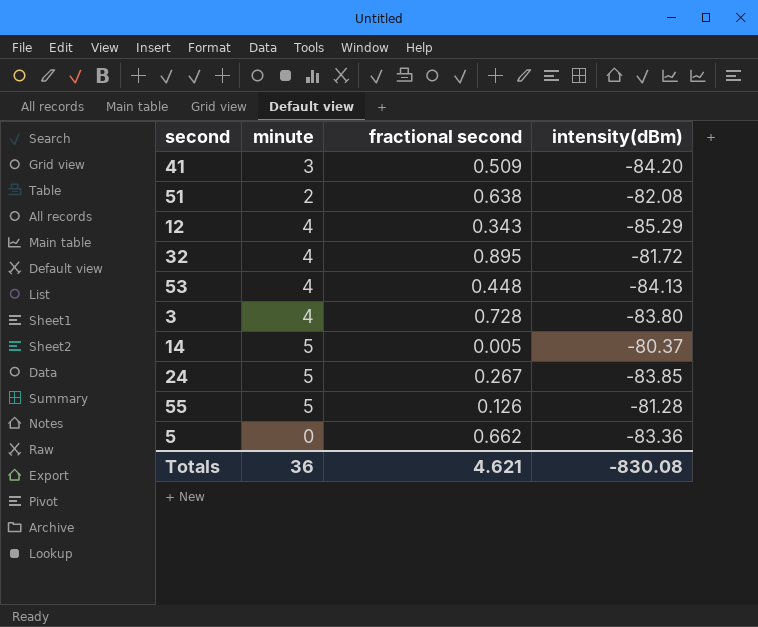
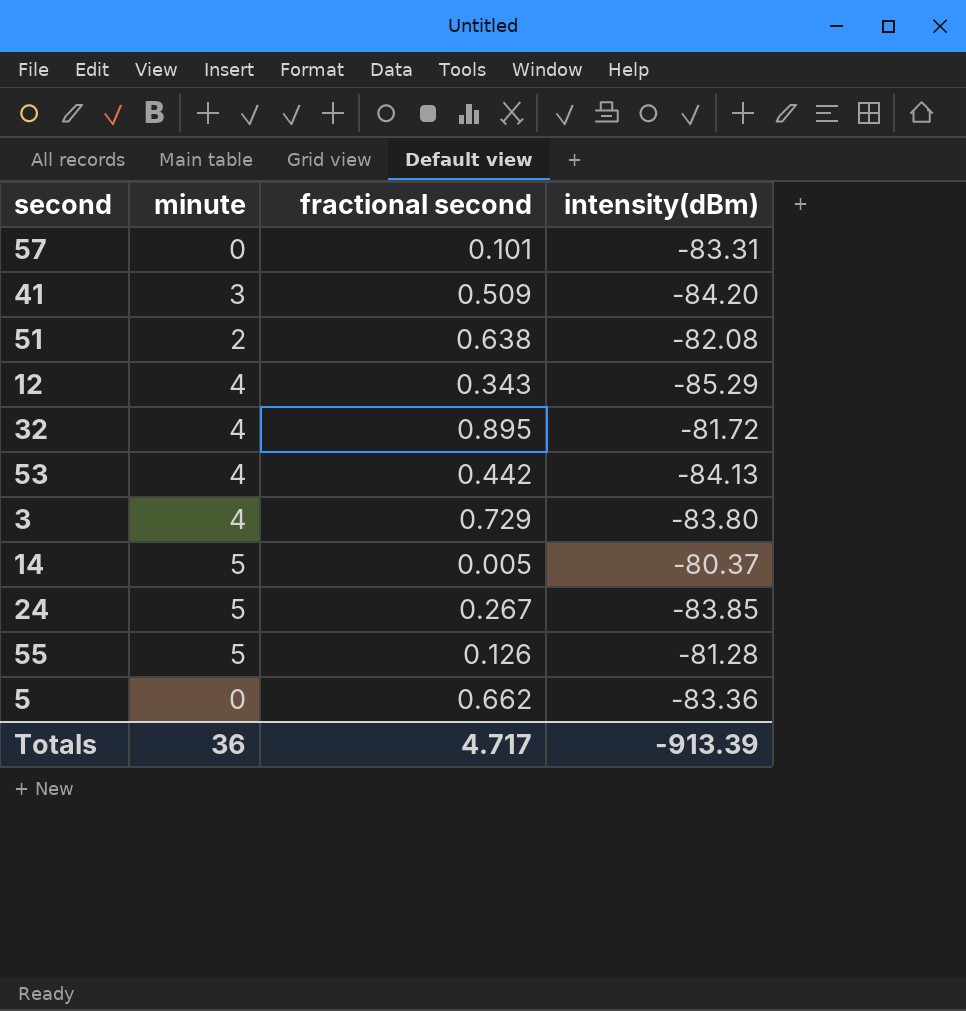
row 57: none -> 0 | 0.101 | -83.31
53 | fractional second: 0.448 -> 0.442
3 | fractional second: 0.728 -> 0.729
Totals | fractional second: 4.621 -> 4.717
Totals | intensity(dBm): -830.08 -> -913.39

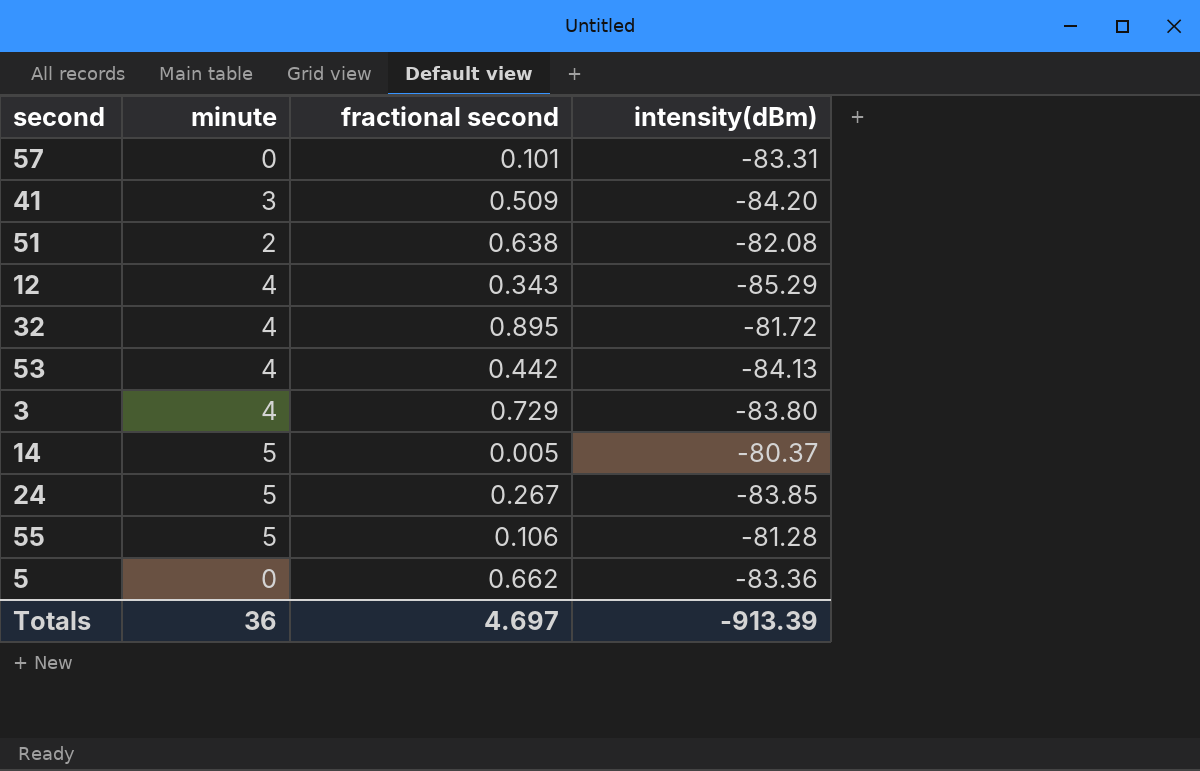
55 | fractional second: 0.126 -> 0.106
Totals | fractional second: 4.717 -> 4.697

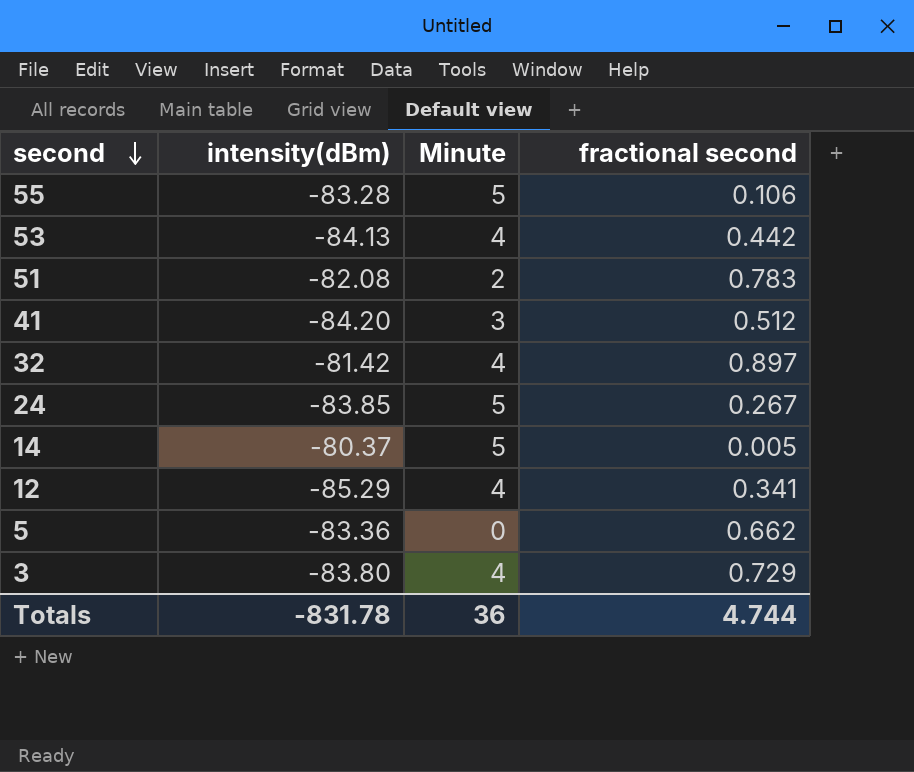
row order: none -> second descending
column intensity(dBm) | position: 4 -> 2
column name: minute -> Minute
row 57: 0 | 0.101 | -83.31 -> none
55 | intensity(dBm): -81.28 -> -83.28
51 | fractional second: 0.638 -> 0.783
41 | fractional second: 0.509 -> 0.512
32 | intensity(dBm): -81.72 -> -81.42
32 | fractional second: 0.895 -> 0.897
12 | fractional second: 0.343 -> 0.341
Totals | intensity(dBm): -913.39 -> -831.78
Totals | fractional second: 4.697 -> 4.744

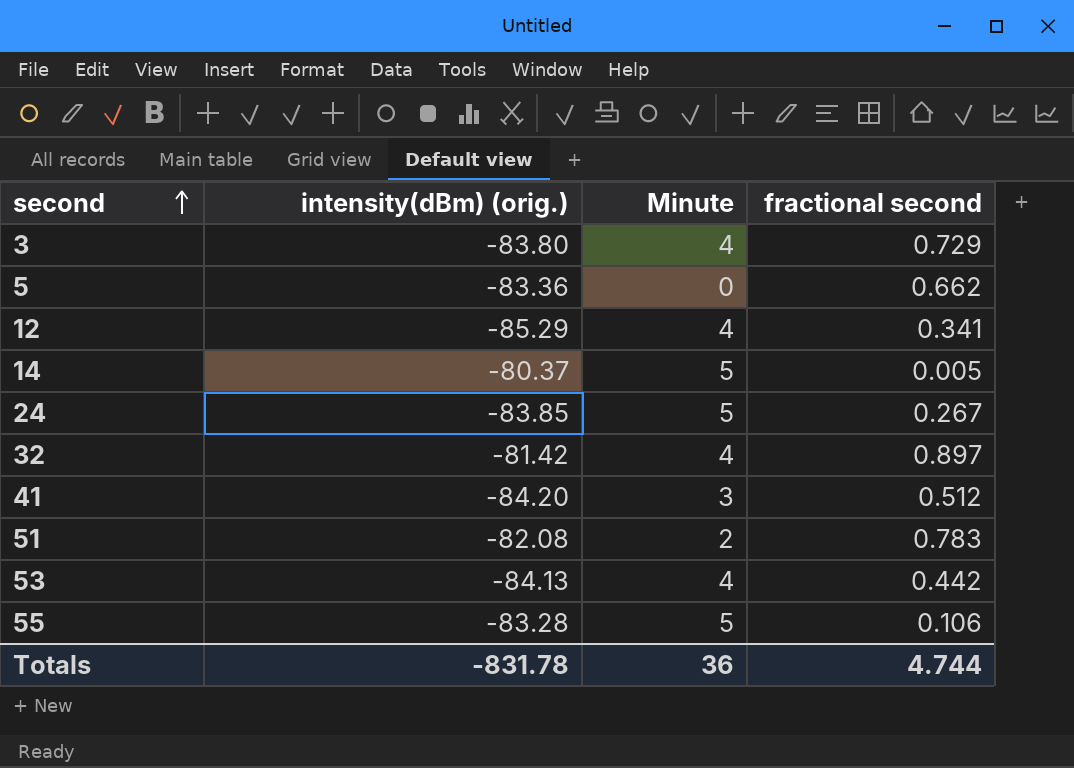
row order: second descending -> second ascending
column name: intensity(dBm) -> intensity(dBm) (orig.)

